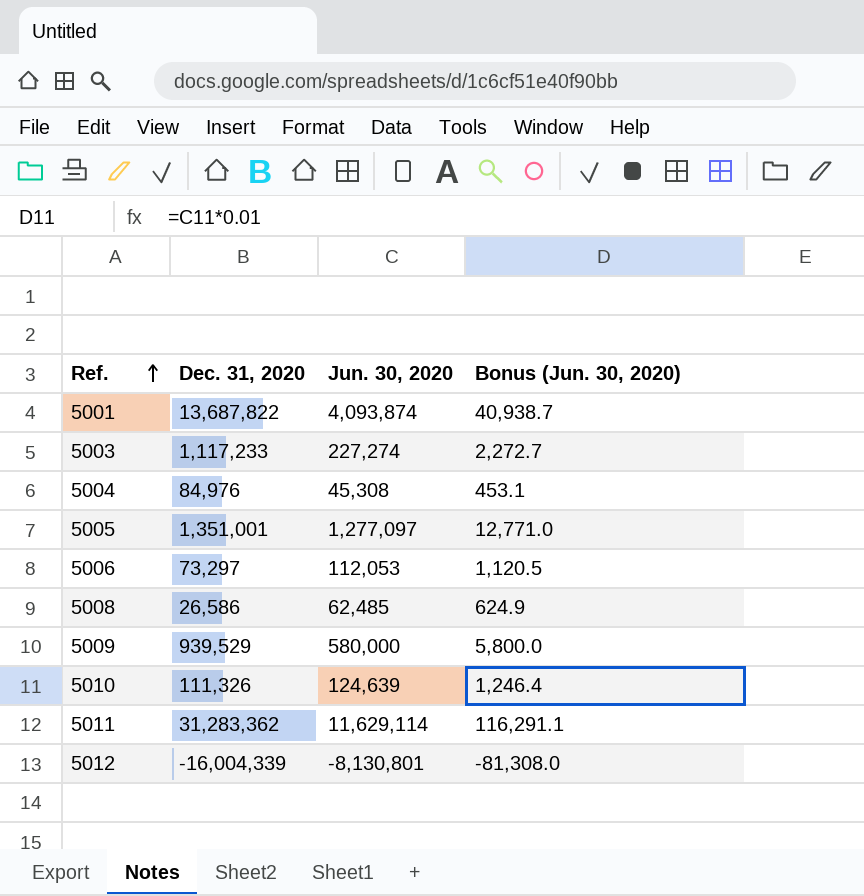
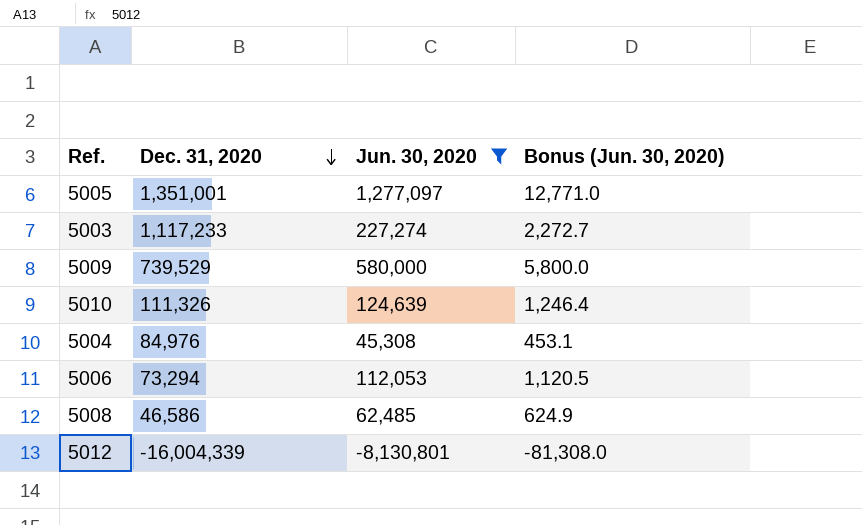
filter: none -> Jun. 30, 2020 <= 1,277,097
row order: Ref. ascending -> Dec. 31, 2020 descending
5009 | Dec. 31, 2020: 939,529 -> 739,529
5006 | Dec. 31, 2020: 73,297 -> 73,294
5008 | Dec. 31, 2020: 26,586 -> 46,586

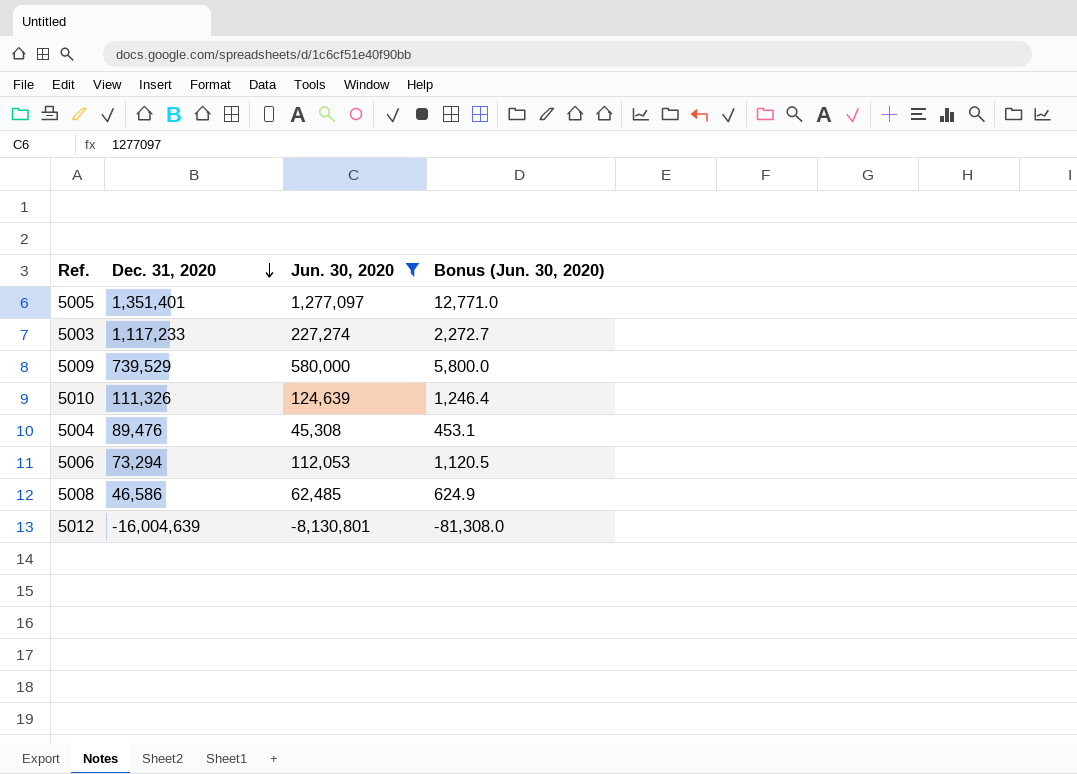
5005 | Dec. 31, 2020: 1,351,001 -> 1,351,401
5004 | Dec. 31, 2020: 84,976 -> 89,476
5012 | Dec. 31, 2020: -16,004,339 -> -16,004,639

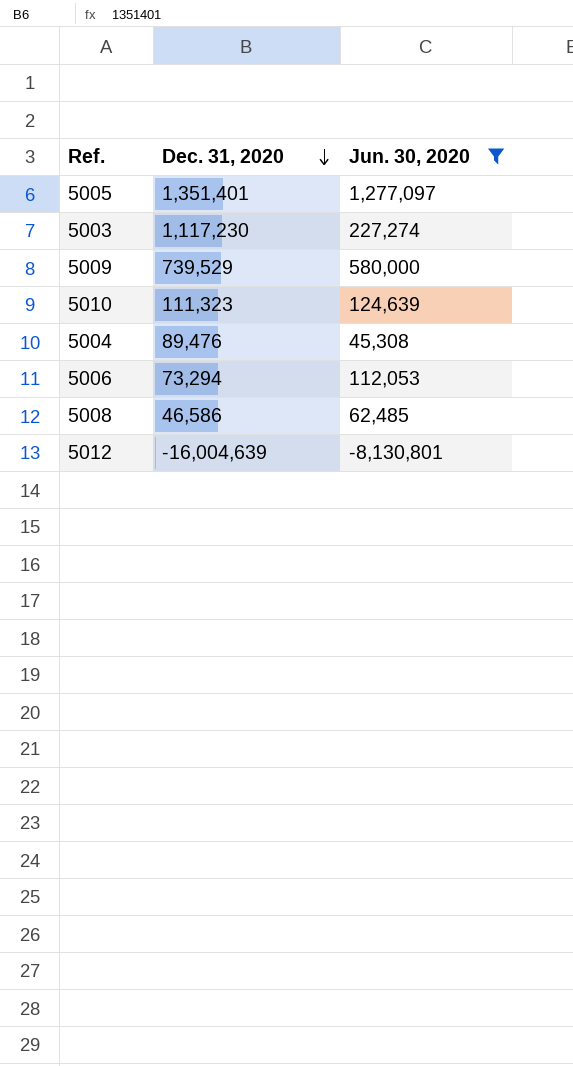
column Bonus (Jun. 30, 2020) | formula: [Jun. 30, 2020] * 0.01 -> none
5003 | Dec. 31, 2020: 1,117,233 -> 1,117,230
5010 | Dec. 31, 2020: 111,326 -> 111,323

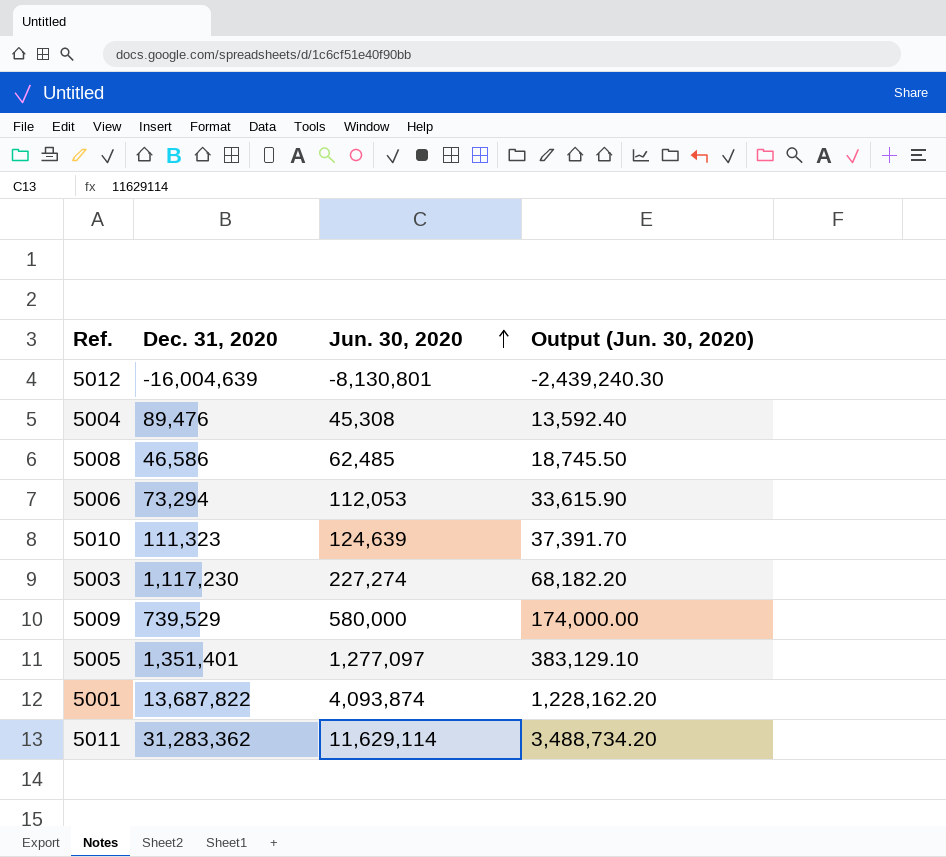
filter: Jun. 30, 2020 <= 1,277,097 -> none
row order: Dec. 31, 2020 descending -> Jun. 30, 2020 ascending
column Output (Jun. 30, 2020) | formula: none -> [Jun. 30, 2020] * 0.3

